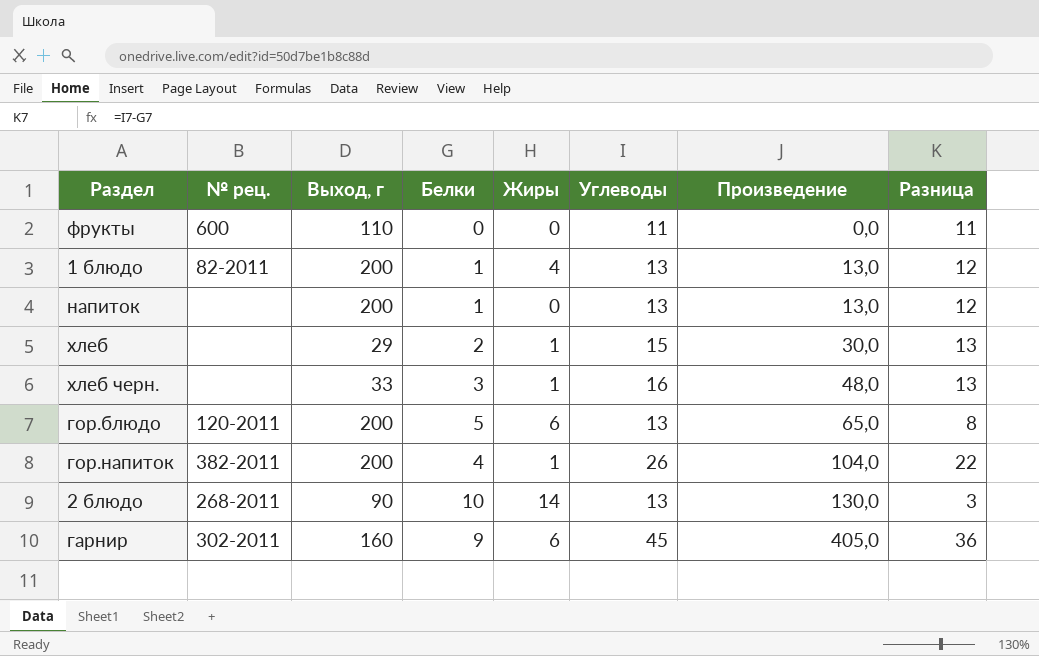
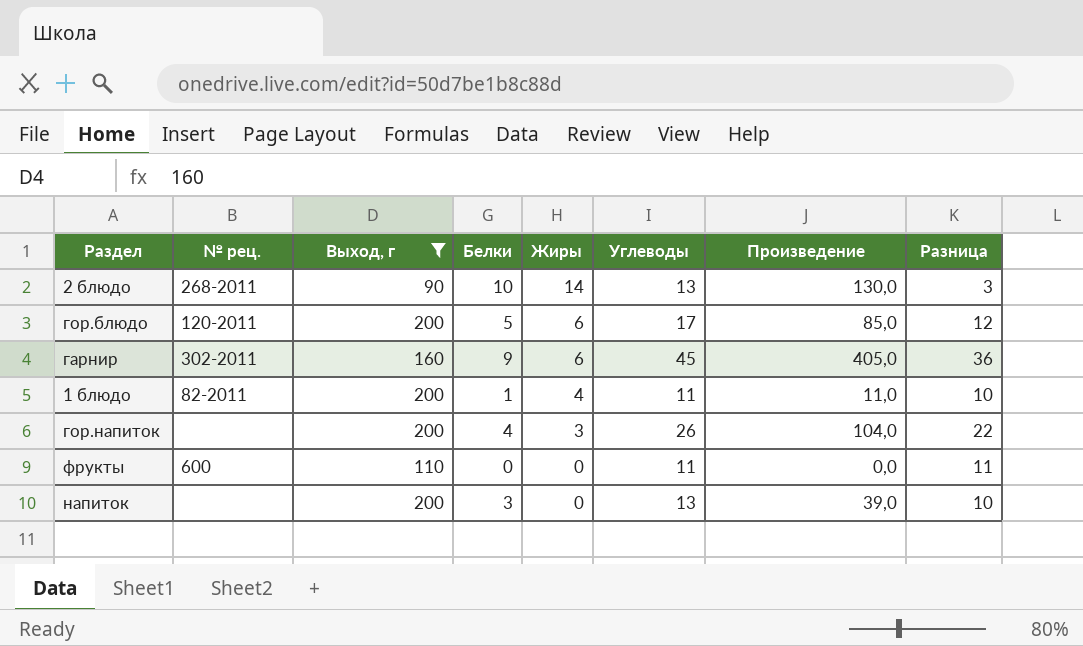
filter: none -> Выход, г >= 90
row order: Произведение ascending -> Жиры descending
гор.блюдо | Углеводы: 13 -> 17
гор.блюдо | Произведение: 65,0 -> 85,0
гор.блюдо | Разница: 8 -> 12
1 блюдо | Углеводы: 13 -> 11
1 блюдо | Произведение: 13,0 -> 11,0
1 блюдо | Разница: 12 -> 10
гор.напиток | № рец.: 382-2011 -> none
гор.напиток | Жиры: 1 -> 3
напиток | Белки: 1 -> 3
напиток | Произведение: 13,0 -> 39,0
напиток | Разница: 12 -> 10

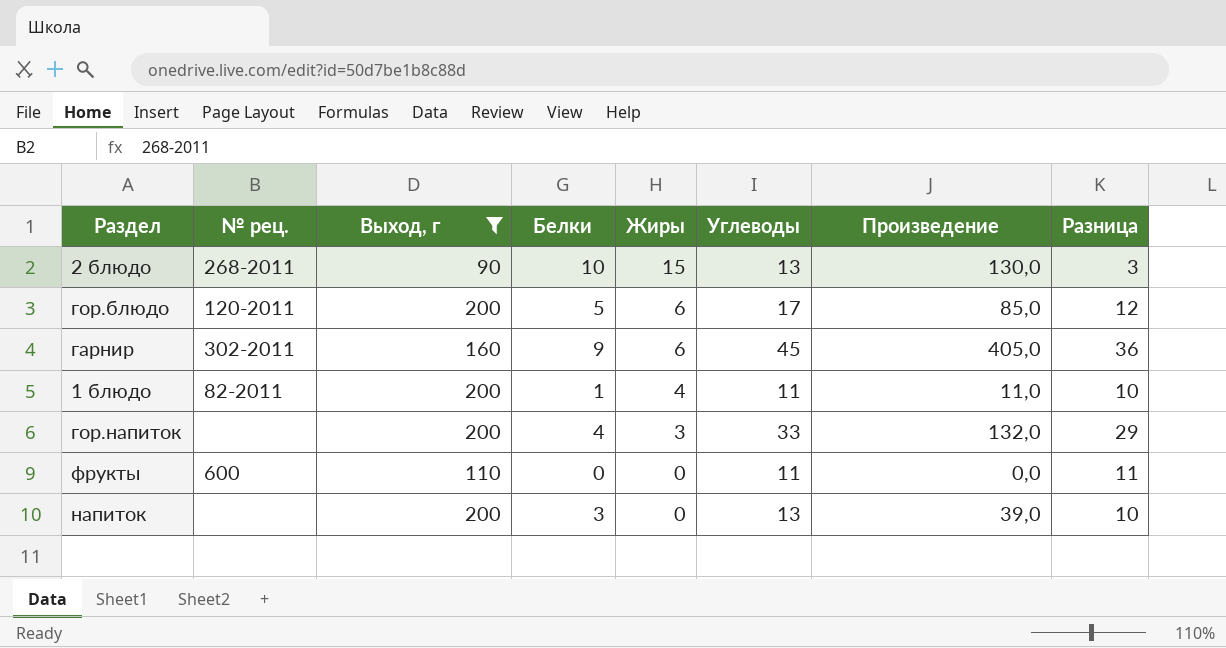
2 блюдо | Жиры: 14 -> 15
гор.напиток | Углеводы: 26 -> 33
гор.напиток | Произведение: 104,0 -> 132,0
гор.напиток | Разница: 22 -> 29

